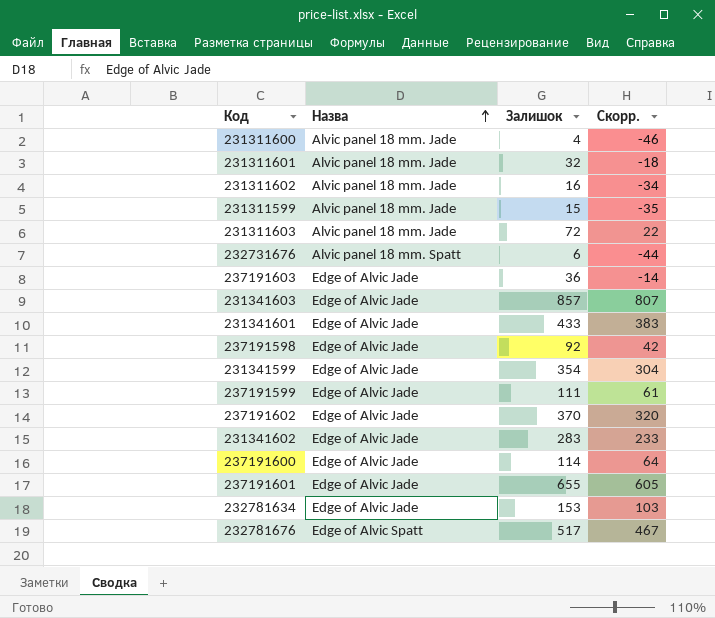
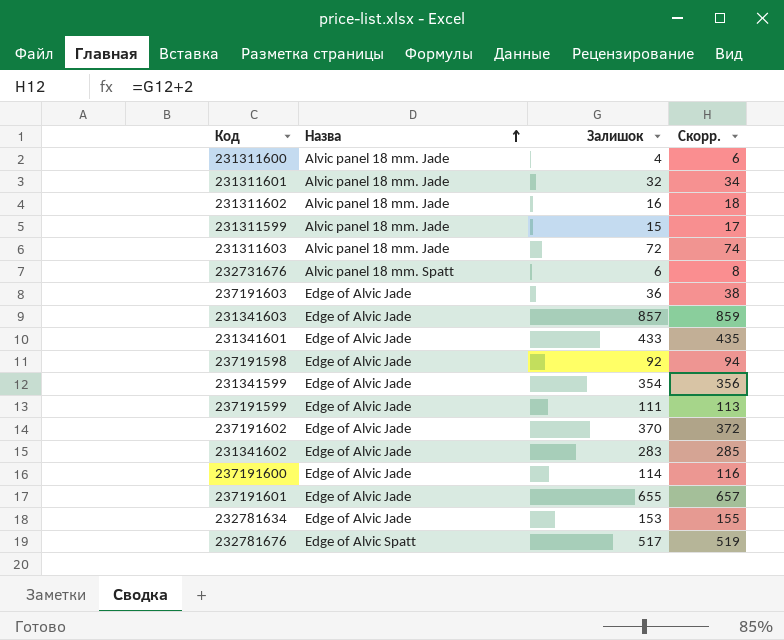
column Скорр. | formula: [Залишок] - 50 -> [Залишок] + 2

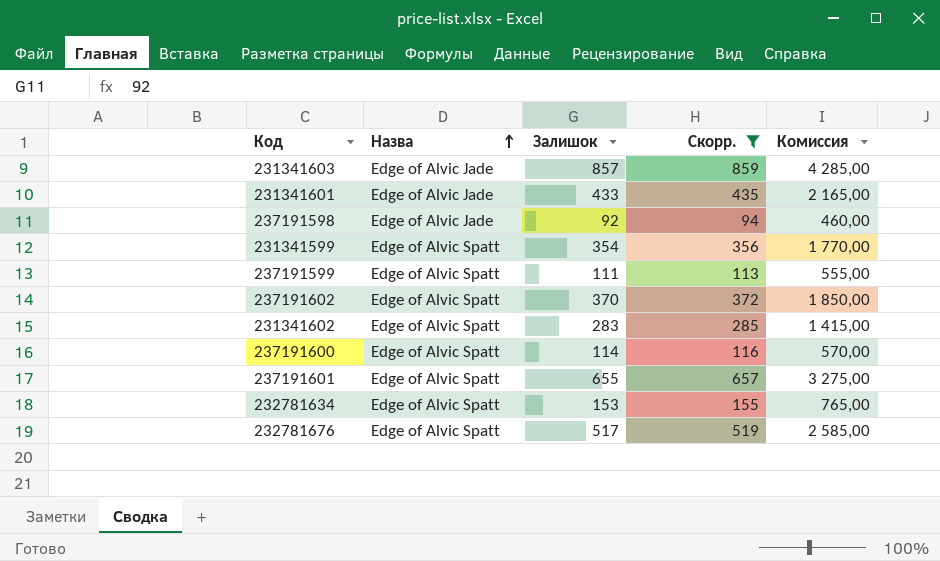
filter: none -> Скорр. >= 94
column Комиссия | formula: none -> [Залишок] * 5
231341599 | Назва: Edge of Alvic Jade -> Edge of Alvic Spatt
237191599 | Назва: Edge of Alvic Jade -> Edge of Alvic Spatt
237191602 | Назва: Edge of Alvic Jade -> Edge of Alvic Spatt
231341602 | Назва: Edge of Alvic Jade -> Edge of Alvic Spatt
237191600 | Назва: Edge of Alvic Jade -> Edge of Alvic Spatt
237191601 | Назва: Edge of Alvic Jade -> Edge of Alvic Spatt
232781634 | Назва: Edge of Alvic Jade -> Edge of Alvic Spatt

